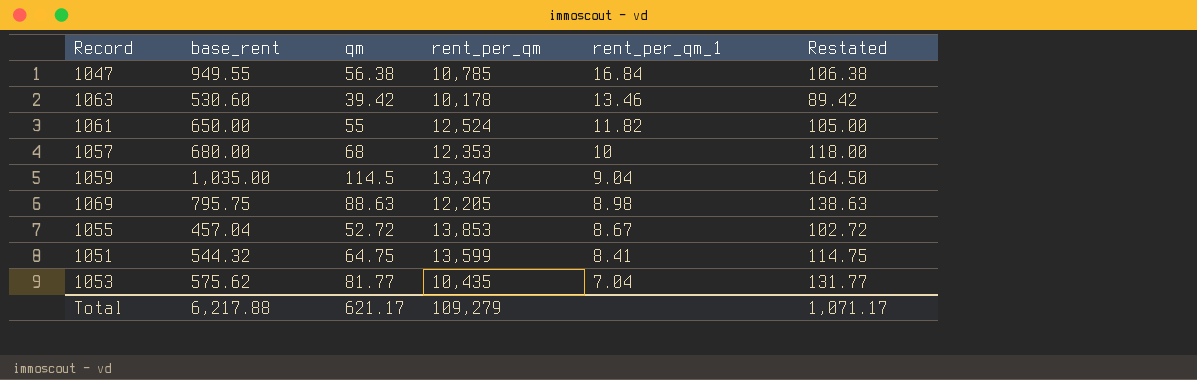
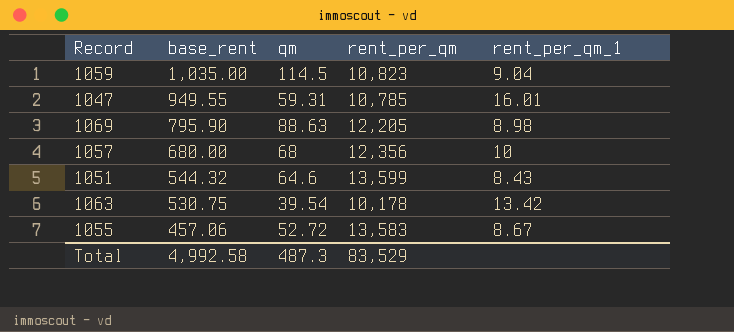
row order: rent_per_qm_1 descending -> base_rent descending
column Restated | formula: [qm] + 50 -> none
row 1061: 650.00 | 55 | 12,524 | 11.82 | 105.00 -> none
row 1053: 575.62 | 81.77 | 10,435 | 7.04 | 131.77 -> none
1059 | rent_per_qm: 13,347 -> 10,823
1047 | qm: 56.38 -> 59.31
1047 | rent_per_qm_1: 16.84 -> 16.01
1069 | base_rent: 795.75 -> 795.90
1057 | rent_per_qm: 12,353 -> 12,356
1051 | qm: 64.75 -> 64.6
1051 | rent_per_qm_1: 8.41 -> 8.43
1063 | base_rent: 530.60 -> 530.75
1063 | qm: 39.42 -> 39.54
1063 | rent_per_qm_1: 13.46 -> 13.42
1055 | base_rent: 457.04 -> 457.06
1055 | rent_per_qm: 13,853 -> 13,583
Total | base_rent: 6,217.88 -> 4,992.58
Total | qm: 621.17 -> 487.3
Total | rent_per_qm: 109,279 -> 83,529

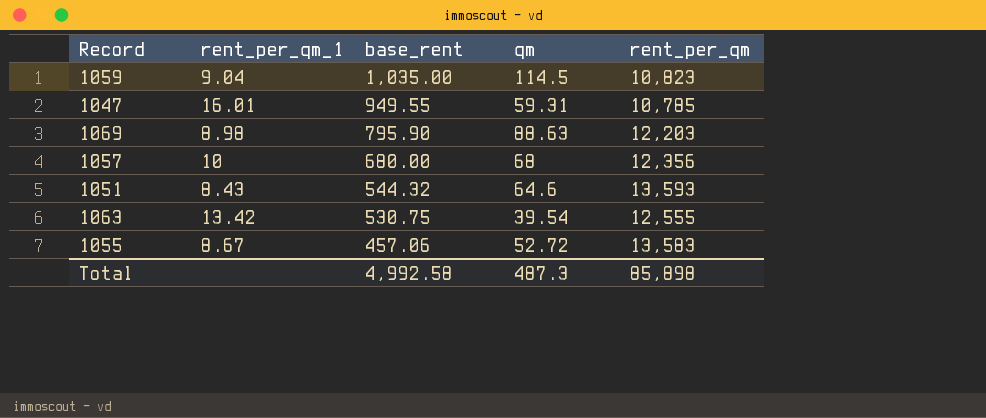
column rent_per_qm_1 | position: 5 -> 2
1069 | rent_per_qm: 12,205 -> 12,203
1051 | rent_per_qm: 13,599 -> 13,593
1063 | rent_per_qm: 10,178 -> 12,555
Total | rent_per_qm: 83,529 -> 85,898

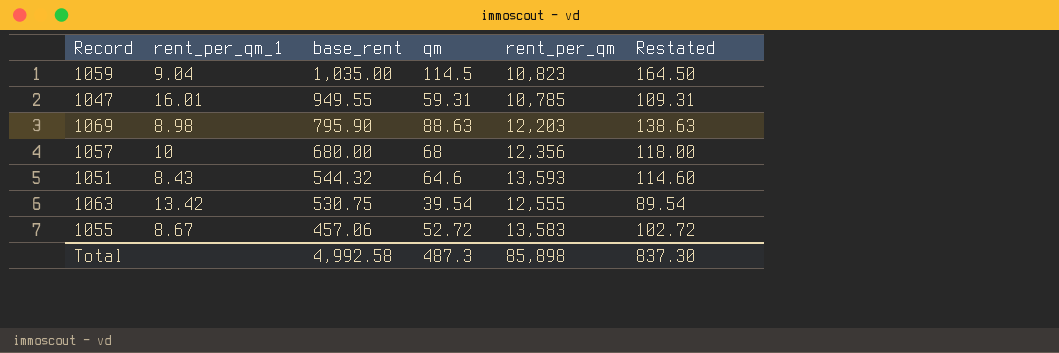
column Restated | formula: none -> [qm] + 50

